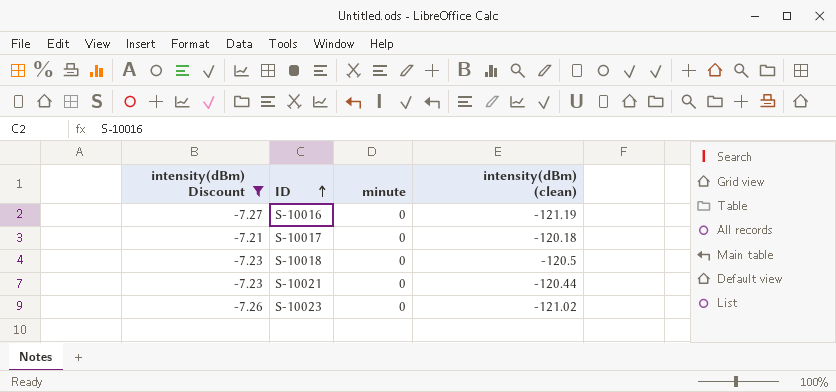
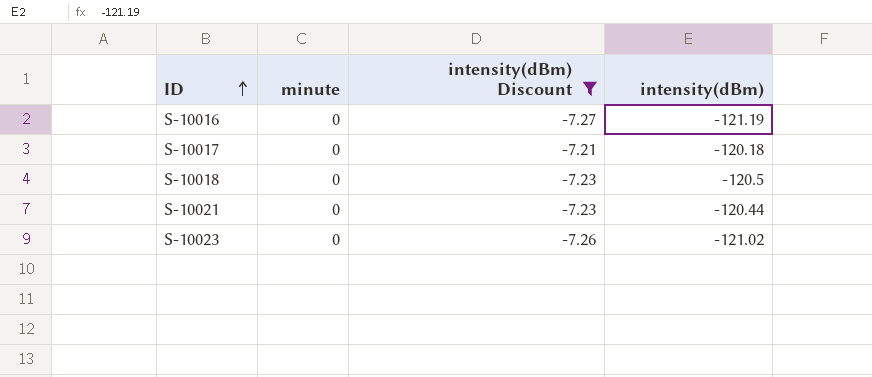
column intensity(dBm) Discount | position: 1 -> 3
column name: intensity(dBm) (clean) -> intensity(dBm)

